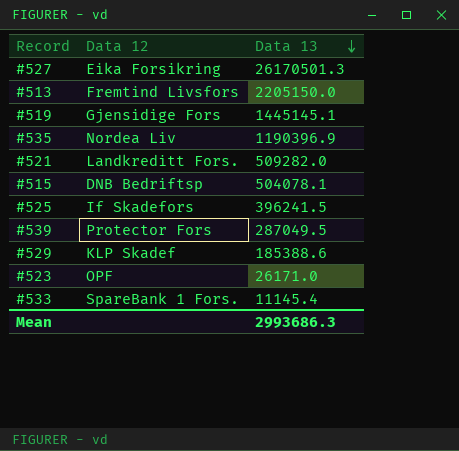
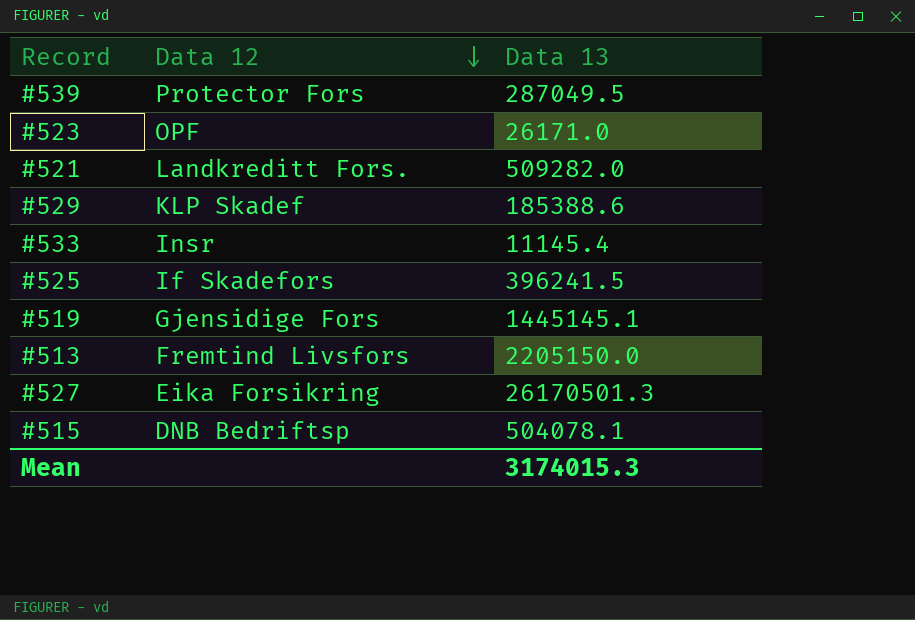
row order: Data 13 descending -> Data 12 descending
row #535: Nordea Liv | 1190396.9 -> none
#533 | Data 12: SpareBank 1 Fors. -> Insr
Mean | Data 13: 2993686.3 -> 3174015.3

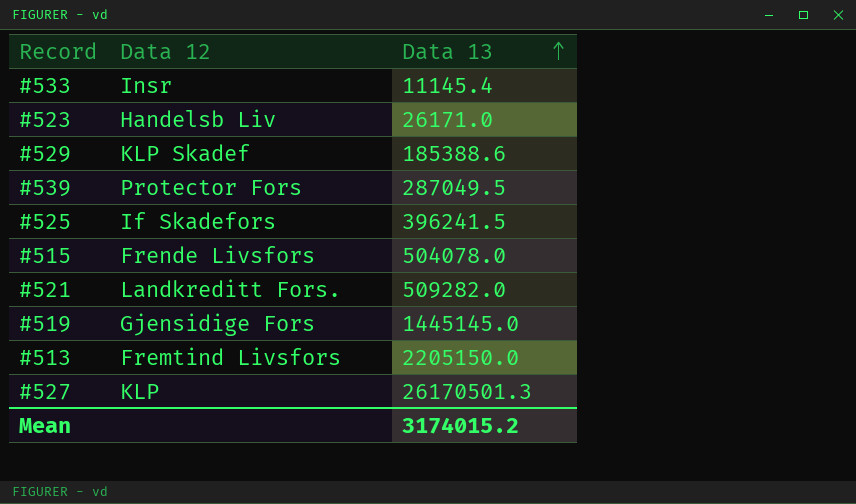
row order: Data 12 descending -> Data 13 ascending
#523 | Data 12: OPF -> Handelsb Liv
#515 | Data 12: DNB Bedriftsp -> Frende Livsfors
#515 | Data 13: 504078.1 -> 504078.0
#519 | Data 13: 1445145.1 -> 1445145.0
#527 | Data 12: Eika Forsikring -> KLP
Mean | Data 13: 3174015.3 -> 3174015.2

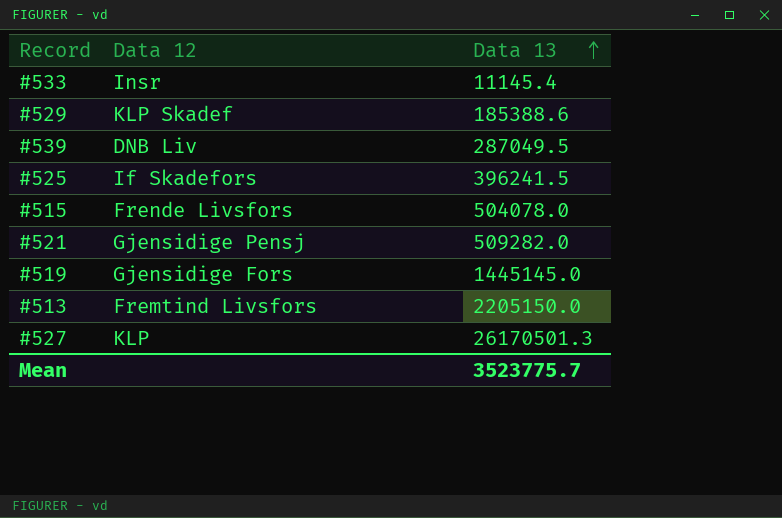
row #523: Handelsb Liv | 26171.0 -> none
#539 | Data 12: Protector Fors -> DNB Liv
#521 | Data 12: Landkreditt Fors. -> Gjensidige Pensj
Mean | Data 13: 3174015.2 -> 3523775.7

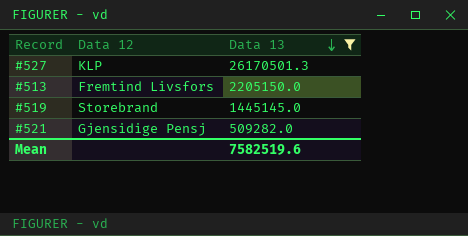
filter: none -> Data 13 >= 509282.0
row order: Data 13 ascending -> Data 13 descending
#519 | Data 12: Gjensidige Fors -> Storebrand
Mean | Data 13: 3523775.7 -> 7582519.6

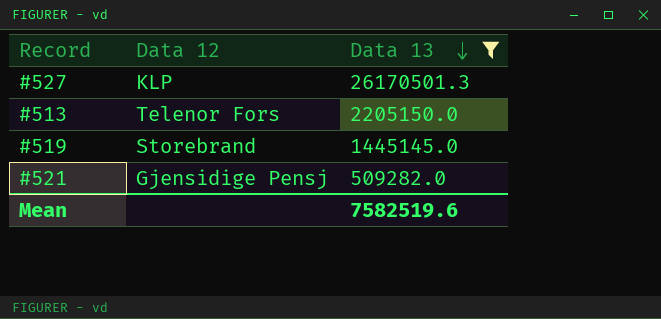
#513 | Data 12: Fremtind Livsfors -> Telenor Fors

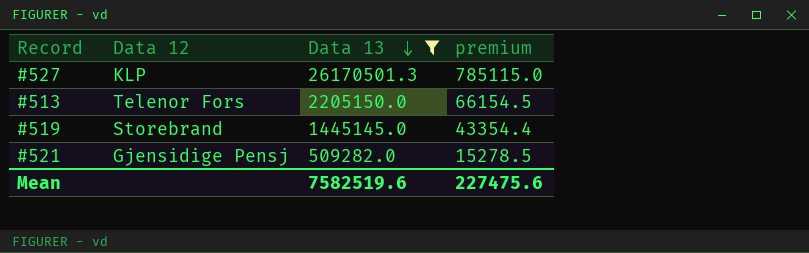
column premium | formula: none -> [Data 13] * 0.03

